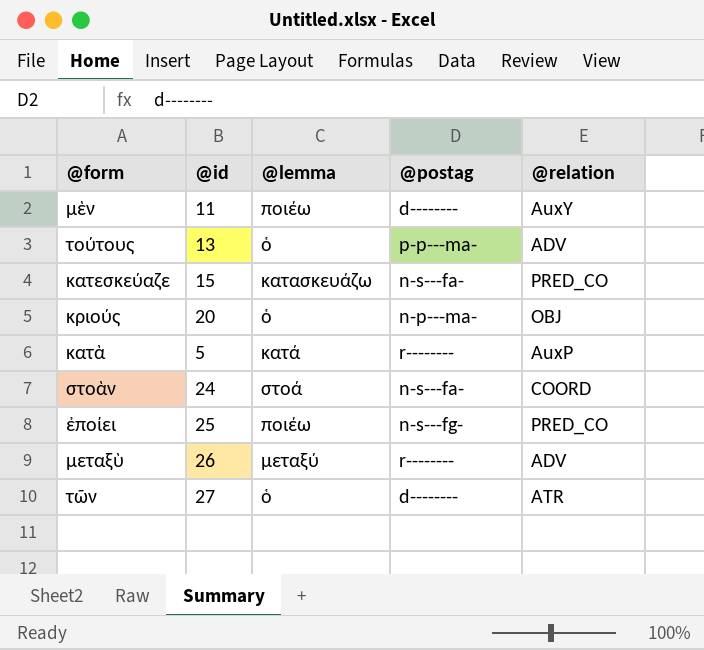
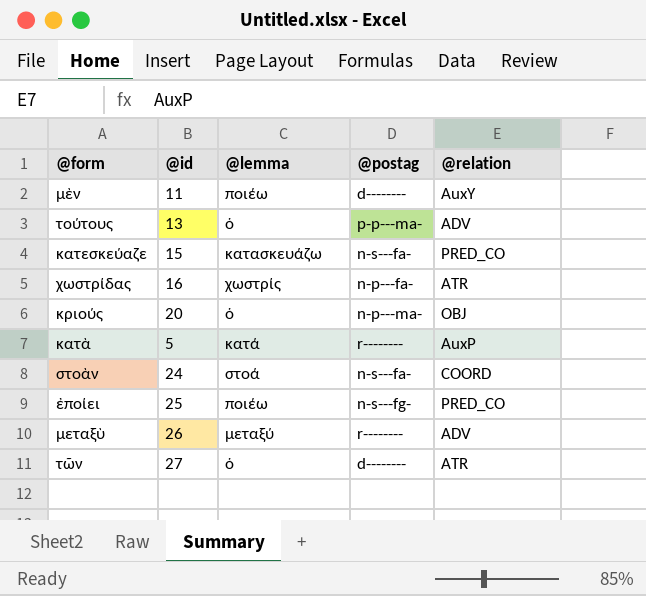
row χωστρίδας: none -> 16 | χωστρίς | n-p---fa- | ATR

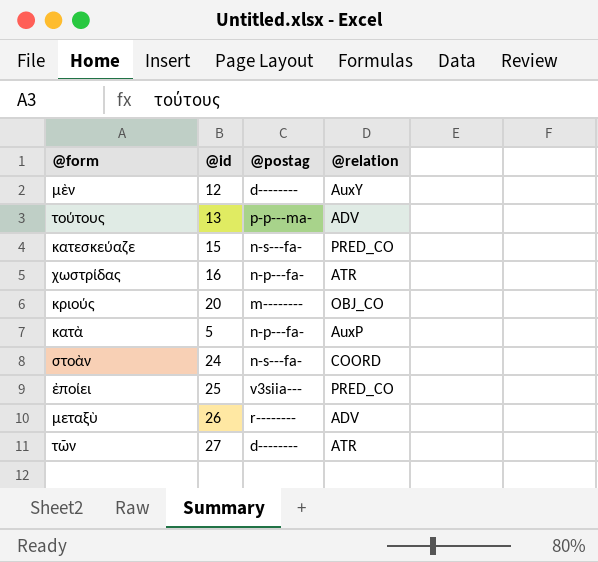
column @lemma | position: 3 -> none
μὲν | @id: 11 -> 12
κριούς | @postag: n-p---ma- -> m--------
κριούς | @relation: OBJ -> OBJ_CO
κατὰ | @postag: r-------- -> n-p---fa-
ἐποίει | @postag: n-s---fg- -> v3siia---

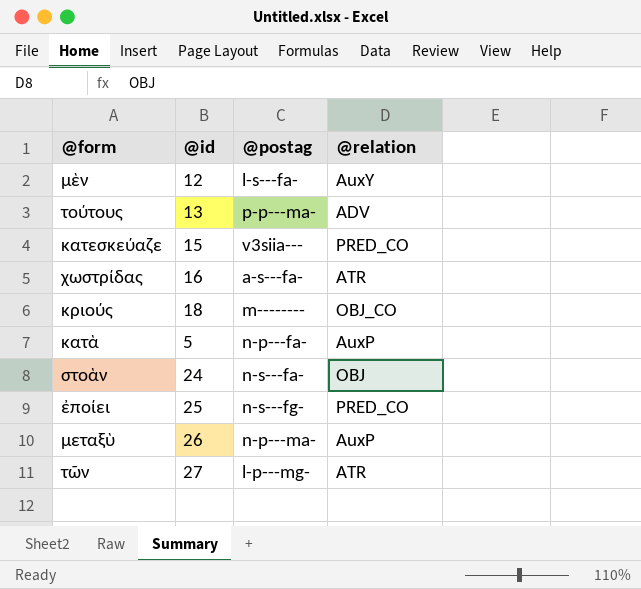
μὲν | @postag: d-------- -> l-s---fa-
κατεσκεύαζε | @postag: n-s---fa- -> v3siia---
χωστρίδας | @postag: n-p---fa- -> a-s---fa-
κριούς | @id: 20 -> 18
στοὰν | @relation: COORD -> OBJ
ἐποίει | @postag: v3siia--- -> n-s---fg-
μεταξὺ | @postag: r-------- -> n-p---ma-
μεταξὺ | @relation: ADV -> AuxP
τῶν | @postag: d-------- -> l-p---mg-

